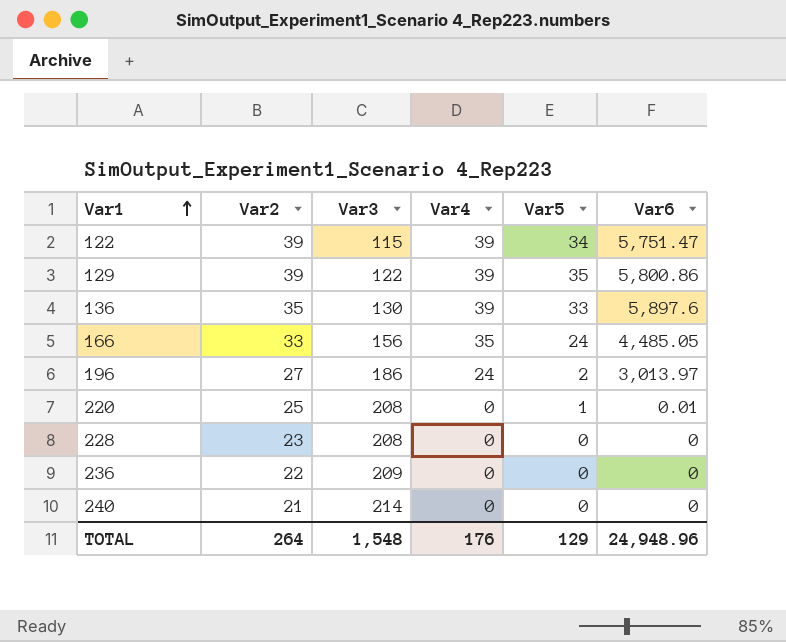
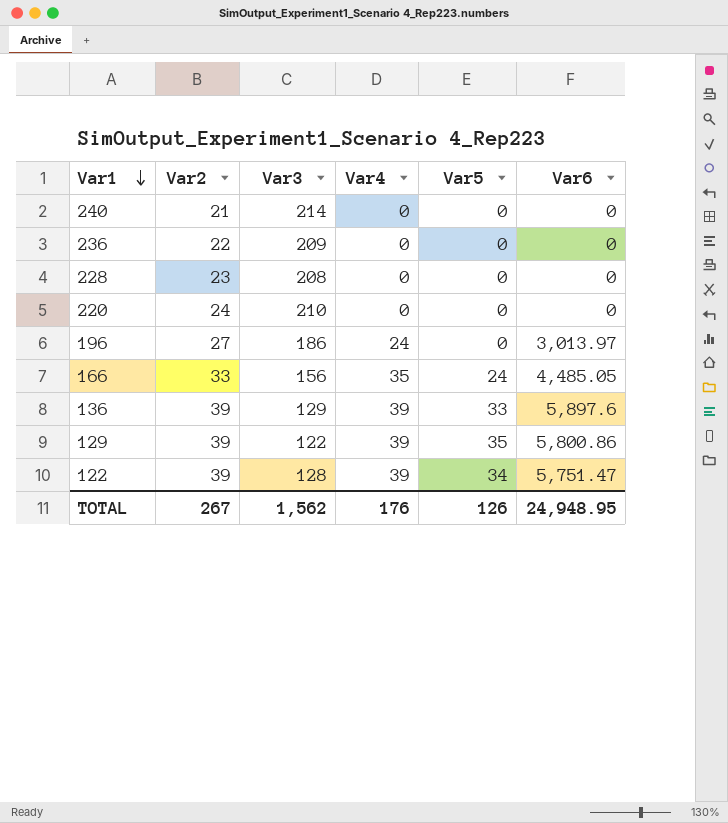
row order: Var1 ascending -> Var1 descending
220 | Var2: 25 -> 24
220 | Var3: 208 -> 210
220 | Var5: 1 -> 0
220 | Var6: 0.01 -> 0
196 | Var5: 2 -> 0
136 | Var2: 35 -> 39
136 | Var3: 130 -> 129
122 | Var3: 115 -> 128
TOTAL | Var2: 264 -> 267
TOTAL | Var3: 1,548 -> 1,562
TOTAL | Var5: 129 -> 126
TOTAL | Var6: 24,948.96 -> 24,948.95

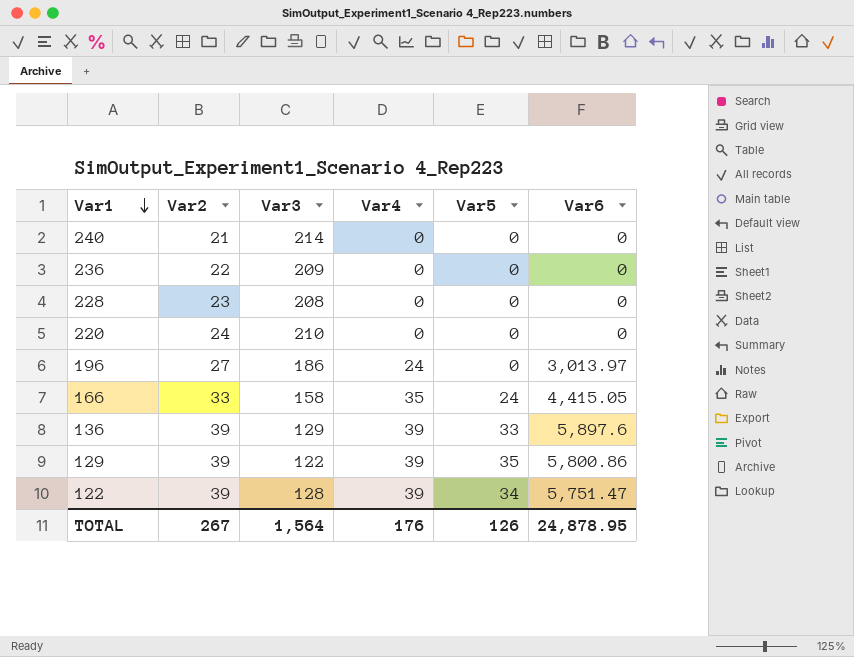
166 | Var3: 156 -> 158
166 | Var6: 4,485.05 -> 4,415.05
TOTAL | Var3: 1,562 -> 1,564
TOTAL | Var6: 24,948.95 -> 24,878.95

